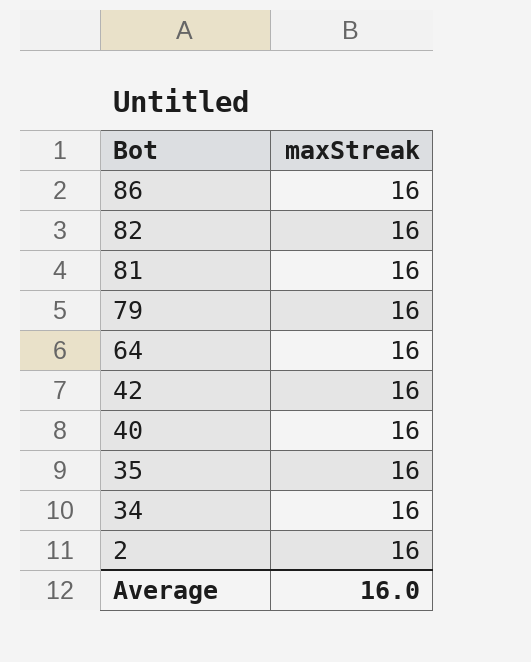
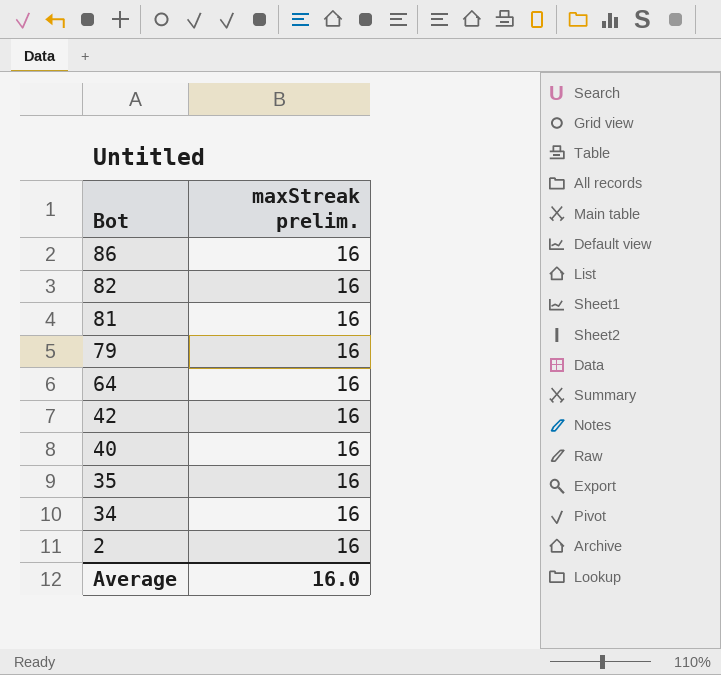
column name: maxStreak -> maxStreak prelim.

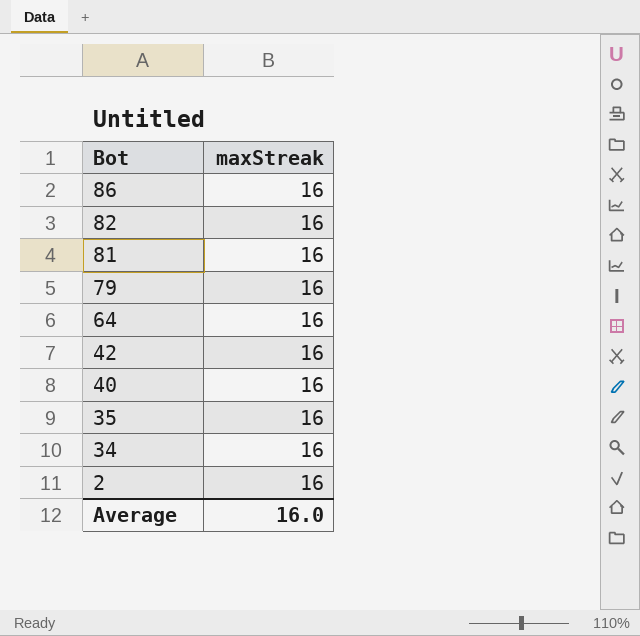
column name: maxStreak prelim. -> maxStreak

